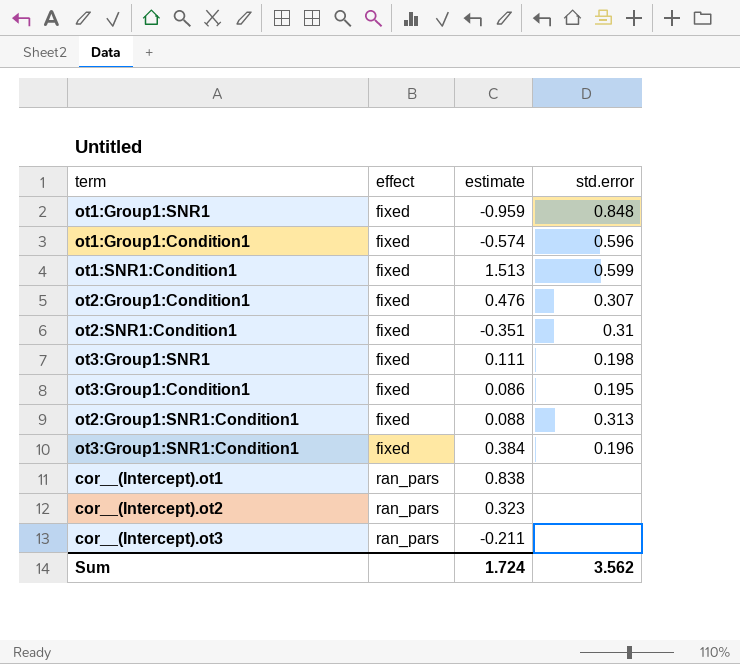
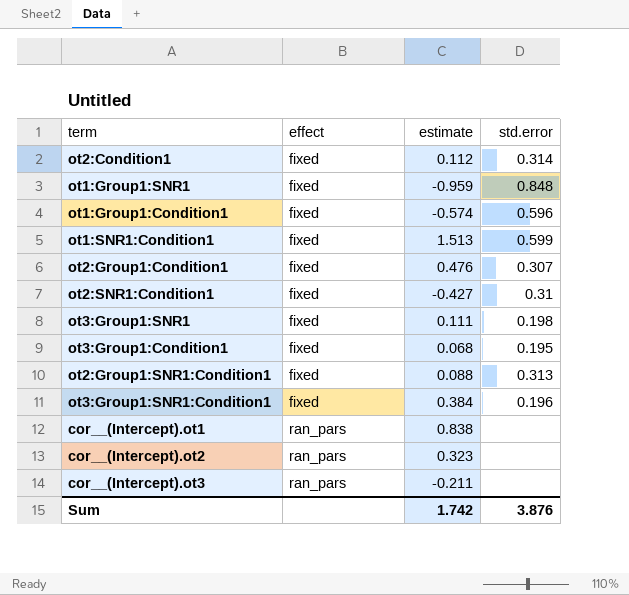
row ot2:Condition1: none -> fixed | 0.112 | 0.314
ot2:SNR1:Condition1 | estimate: -0.351 -> -0.427
ot3:Group1:Condition1 | estimate: 0.086 -> 0.068
Sum | estimate: 1.724 -> 1.742
Sum | std.error: 3.562 -> 3.876

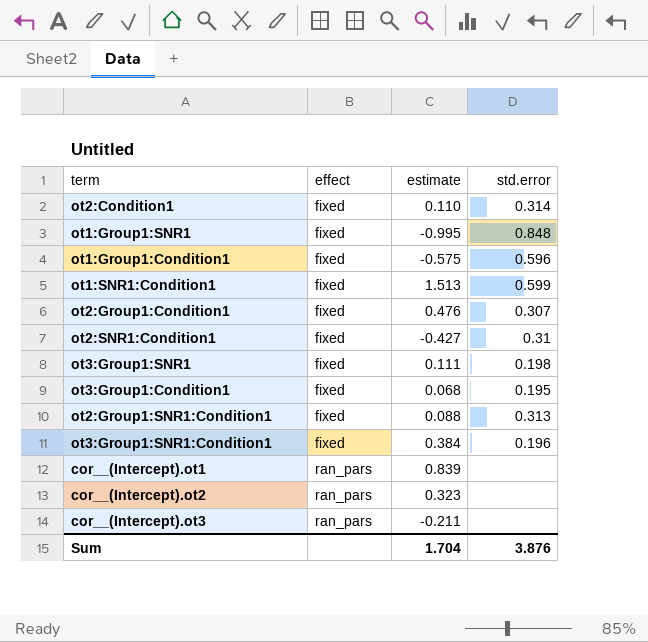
ot2:Condition1 | estimate: 0.112 -> 0.110
ot1:Group1:SNR1 | estimate: -0.959 -> -0.995
ot1:Group1:Condition1 | estimate: -0.574 -> -0.575
cor__(Intercept).ot1 | estimate: 0.838 -> 0.839
Sum | estimate: 1.742 -> 1.704

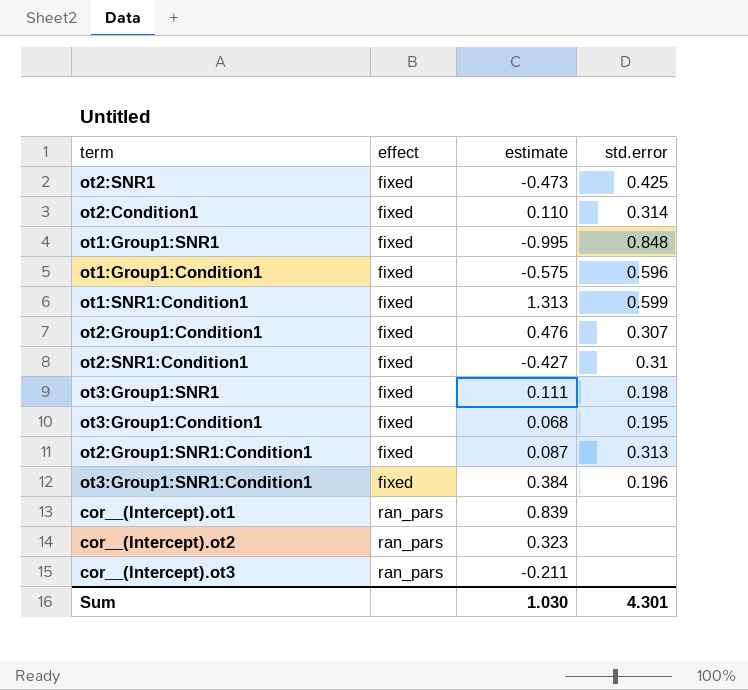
row ot2:SNR1: none -> fixed | -0.473 | 0.425
ot1:SNR1:Condition1 | estimate: 1.513 -> 1.313
ot2:Group1:SNR1:Condition1 | estimate: 0.088 -> 0.087
Sum | estimate: 1.704 -> 1.030
Sum | std.error: 3.876 -> 4.301

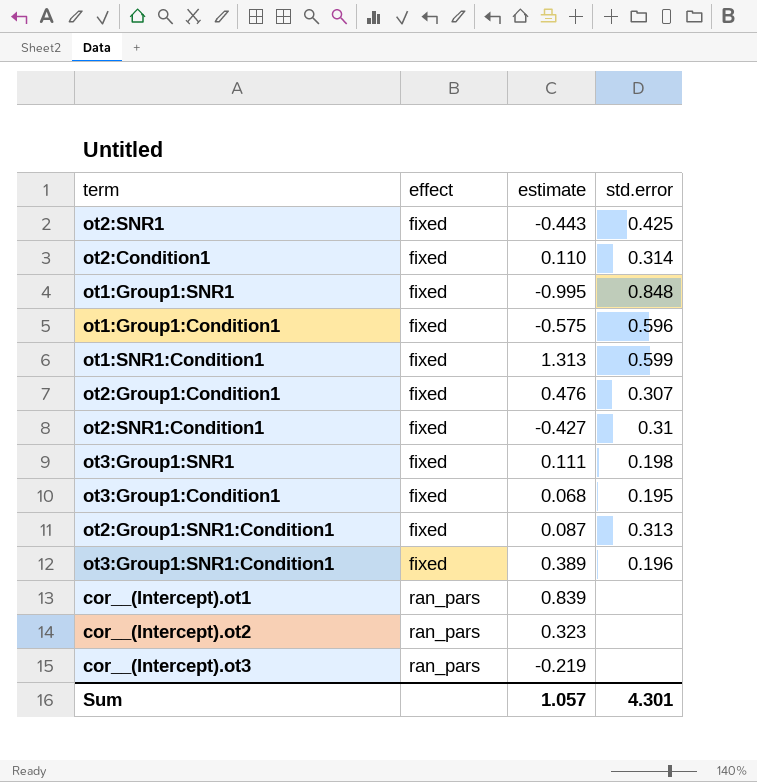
ot2:SNR1 | estimate: -0.473 -> -0.443
ot3:Group1:SNR1:Condition1 | estimate: 0.384 -> 0.389
cor__(Intercept).ot3 | estimate: -0.211 -> -0.219
Sum | estimate: 1.030 -> 1.057

